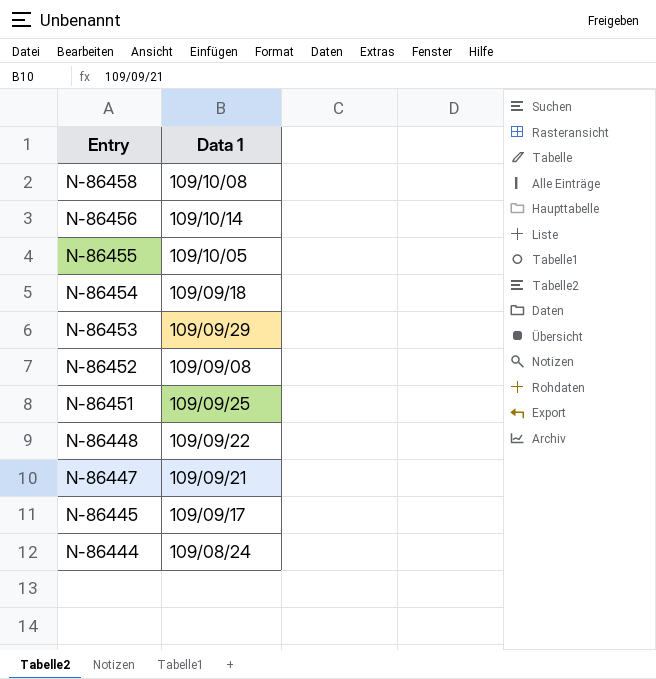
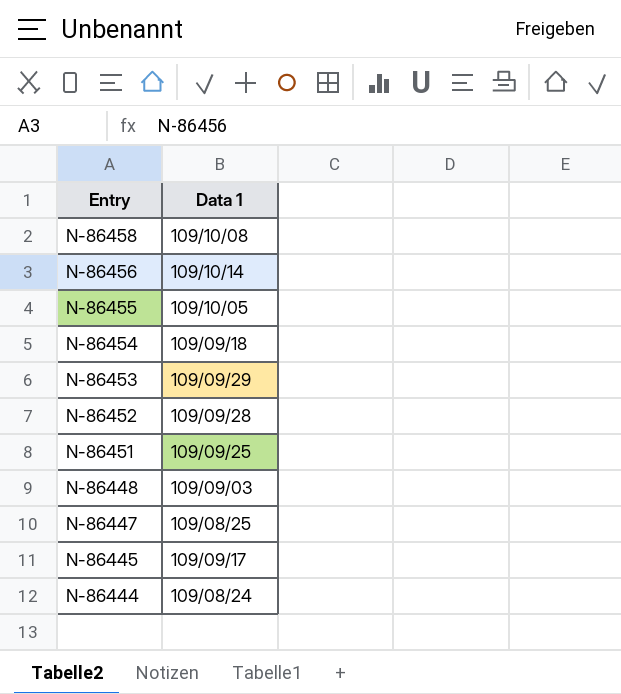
N-86452 | Data 1: 109/09/08 -> 109/09/28
N-86448 | Data 1: 109/09/22 -> 109/09/03
N-86447 | Data 1: 109/09/21 -> 109/08/25

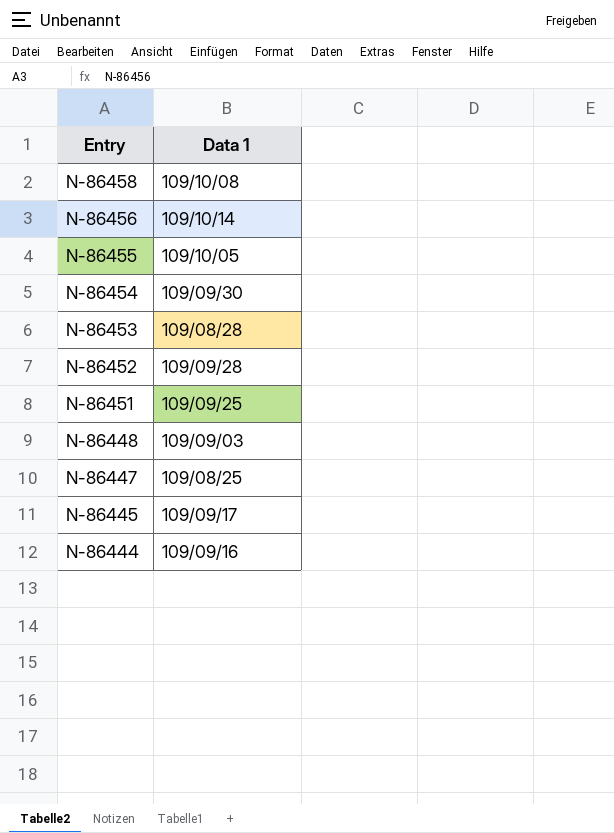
N-86454 | Data 1: 109/09/18 -> 109/09/30
N-86453 | Data 1: 109/09/29 -> 109/08/28
N-86444 | Data 1: 109/08/24 -> 109/09/16

